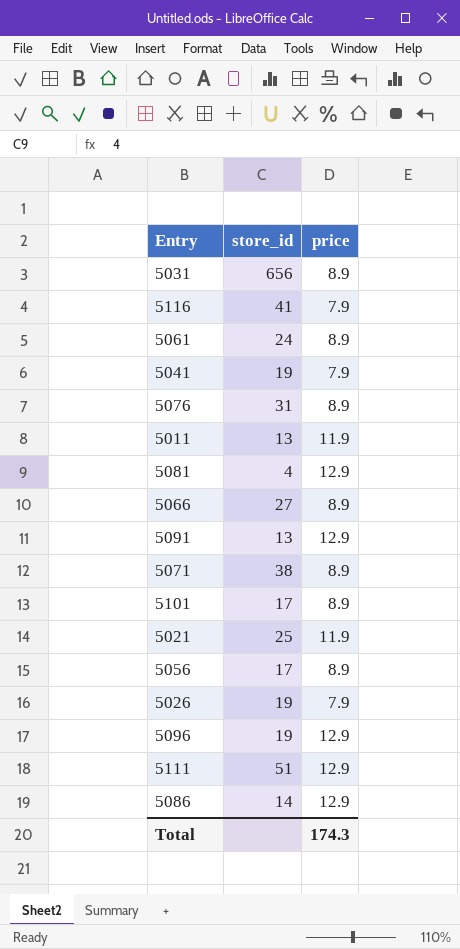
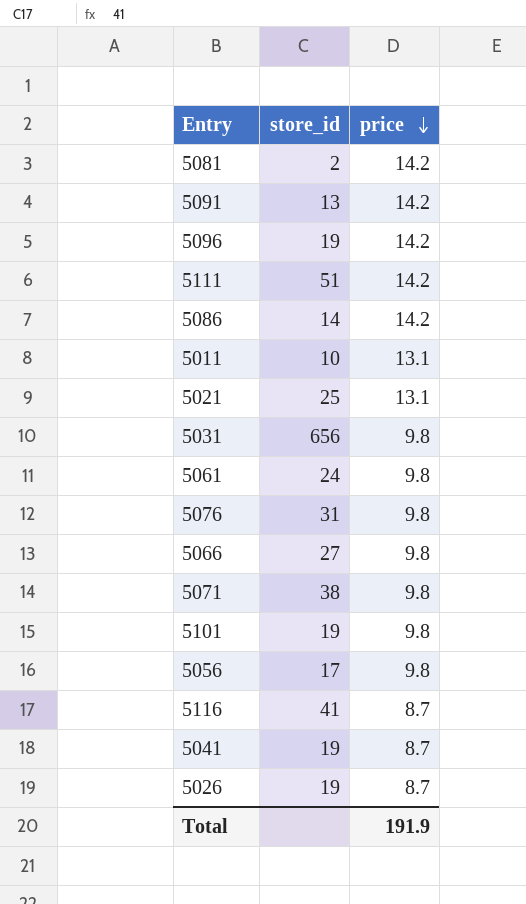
row order: none -> price descending
5081 | store_id: 4 -> 2
5081 | price: 12.9 -> 14.2
5091 | price: 12.9 -> 14.2
5096 | price: 12.9 -> 14.2
5111 | price: 12.9 -> 14.2
5086 | price: 12.9 -> 14.2
5011 | store_id: 13 -> 10
5011 | price: 11.9 -> 13.1
5021 | price: 11.9 -> 13.1
5031 | price: 8.9 -> 9.8
5061 | price: 8.9 -> 9.8
5076 | price: 8.9 -> 9.8
5066 | price: 8.9 -> 9.8
5071 | price: 8.9 -> 9.8
5101 | store_id: 17 -> 19
5101 | price: 8.9 -> 9.8
5056 | price: 8.9 -> 9.8
5116 | price: 7.9 -> 8.7
5041 | price: 7.9 -> 8.7
5026 | price: 7.9 -> 8.7
Total | price: 174.3 -> 191.9

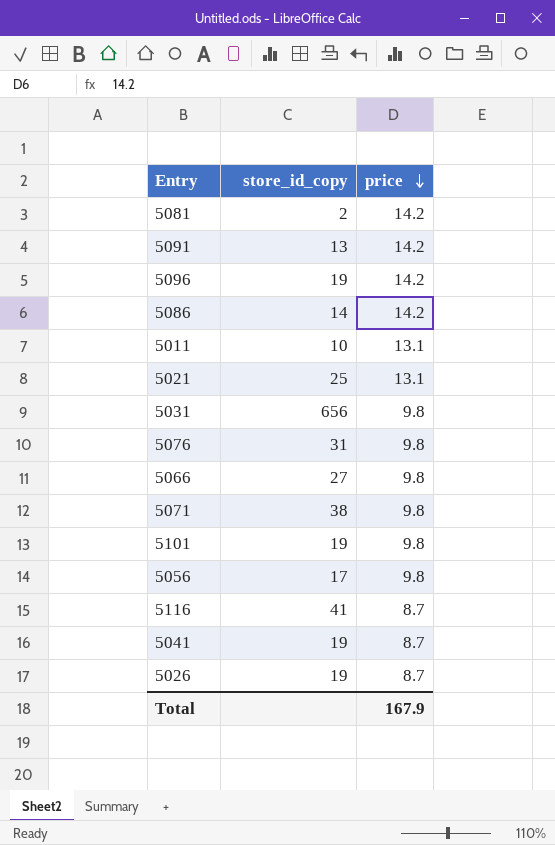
column name: store_id -> store_id_copy
row 5111: 51 | 14.2 -> none
row 5061: 24 | 9.8 -> none
Total | price: 191.9 -> 167.9

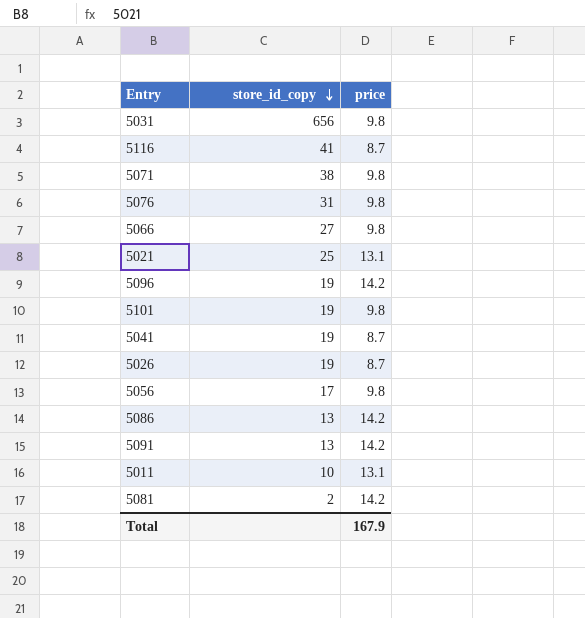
row order: price descending -> store_id_copy descending
5086 | store_id_copy: 14 -> 13

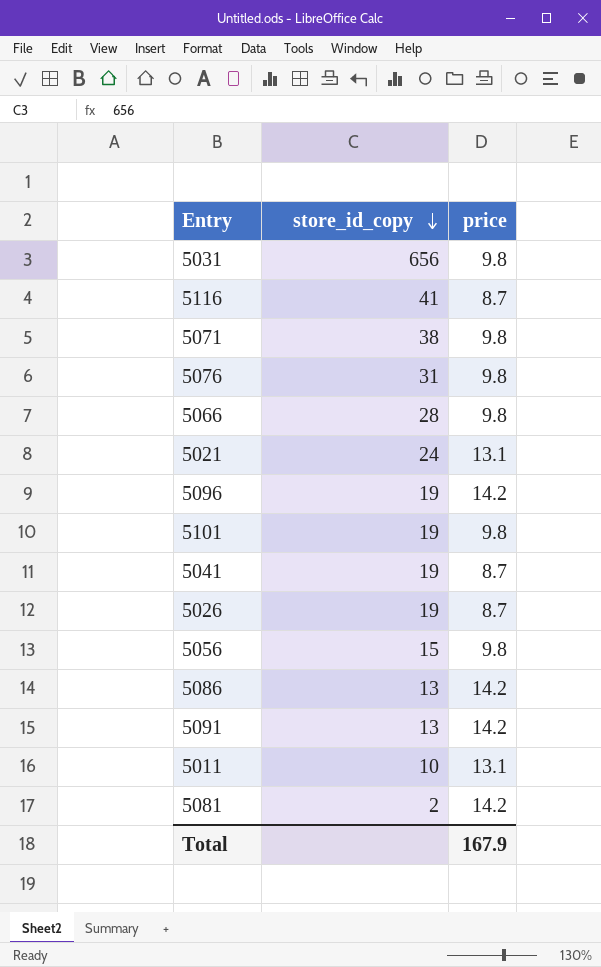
5066 | store_id_copy: 27 -> 28
5021 | store_id_copy: 25 -> 24
5056 | store_id_copy: 17 -> 15

